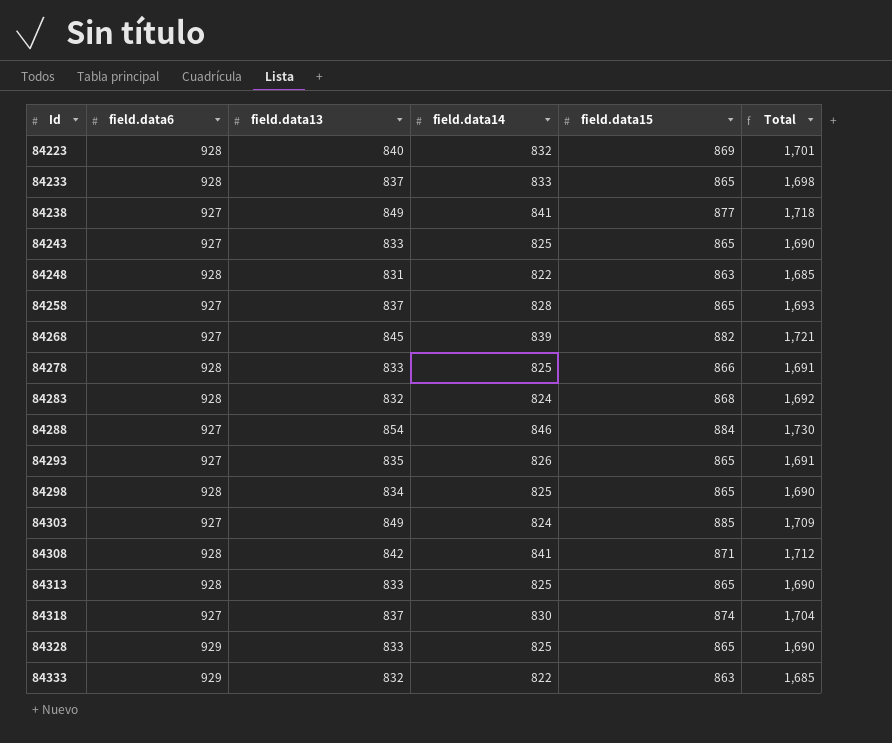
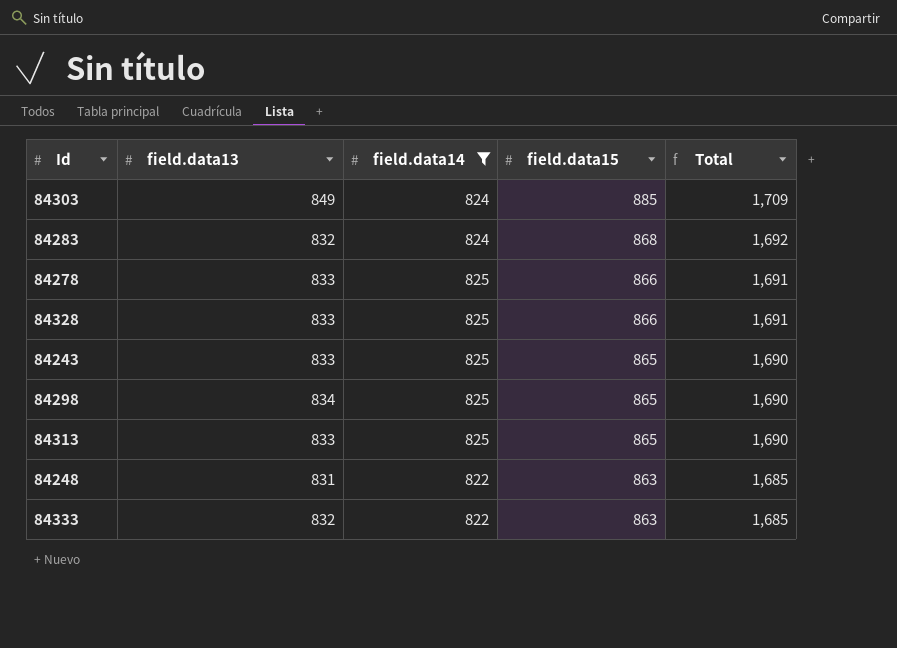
filter: none -> field.data14 <= 825
row order: Id ascending -> field.data15 descending
column field.data6 | position: 2 -> none
84328 | field.data15: 865 -> 866
84328 | Total: 1,690 -> 1,691

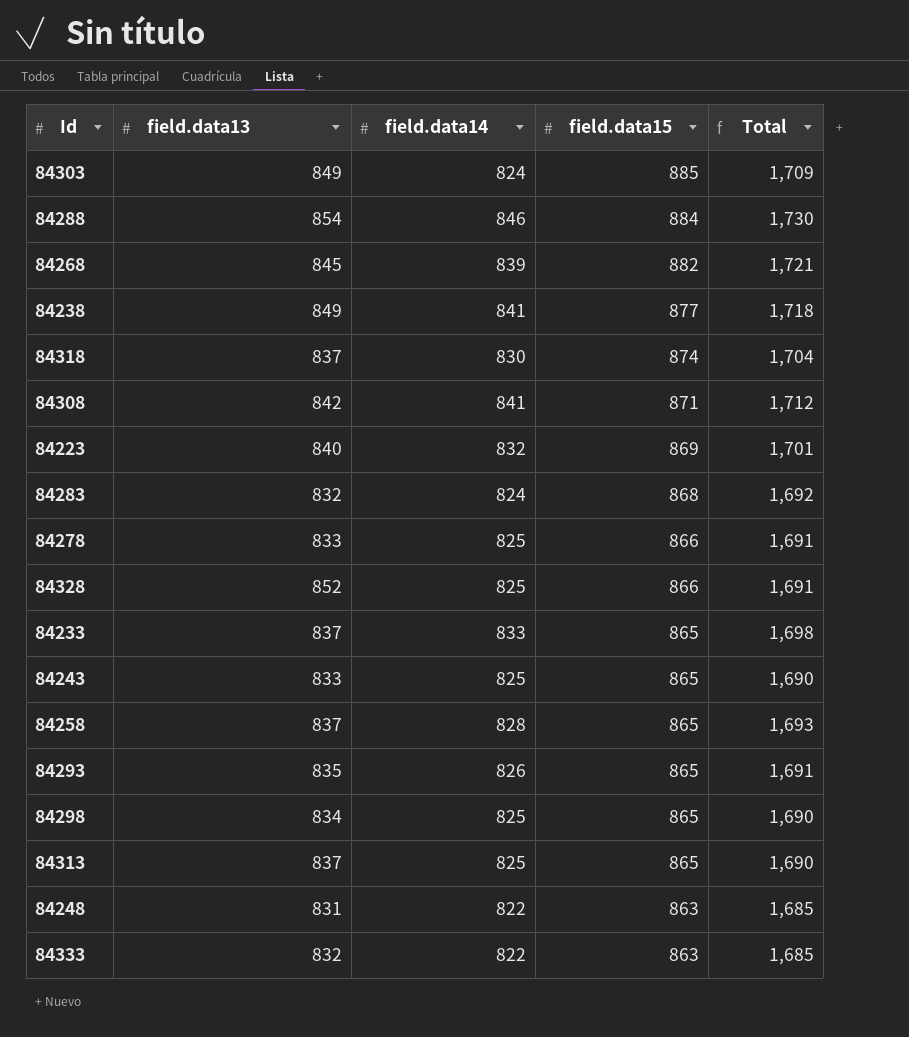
filter: field.data14 <= 825 -> none
84328 | field.data13: 833 -> 852
84313 | field.data13: 833 -> 837

